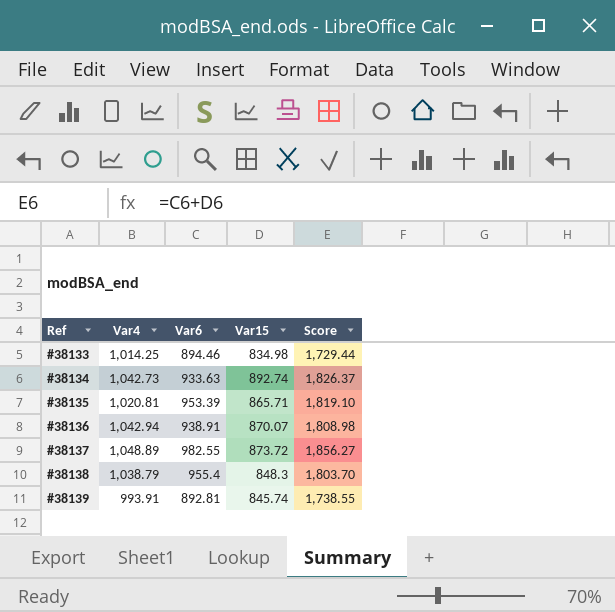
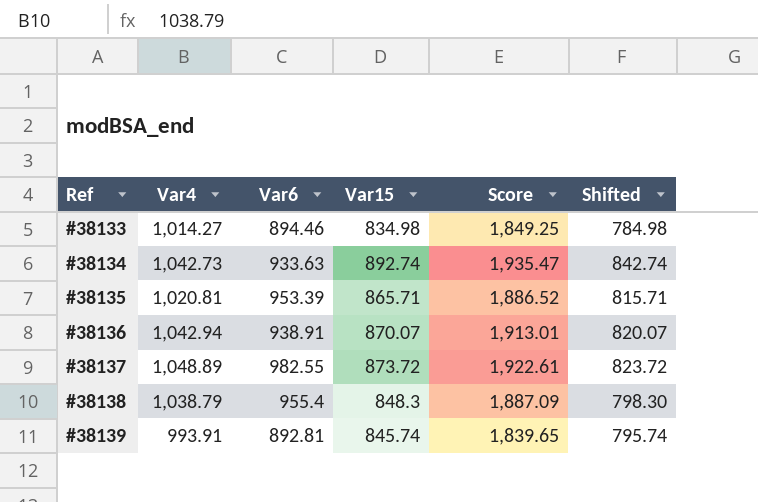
column Score | formula: [Var6] + [Var15] -> [Var4] + [Var15]
column Shifted | formula: none -> [Var15] - 50
#38133 | Var4: 1,014.25 -> 1,014.27

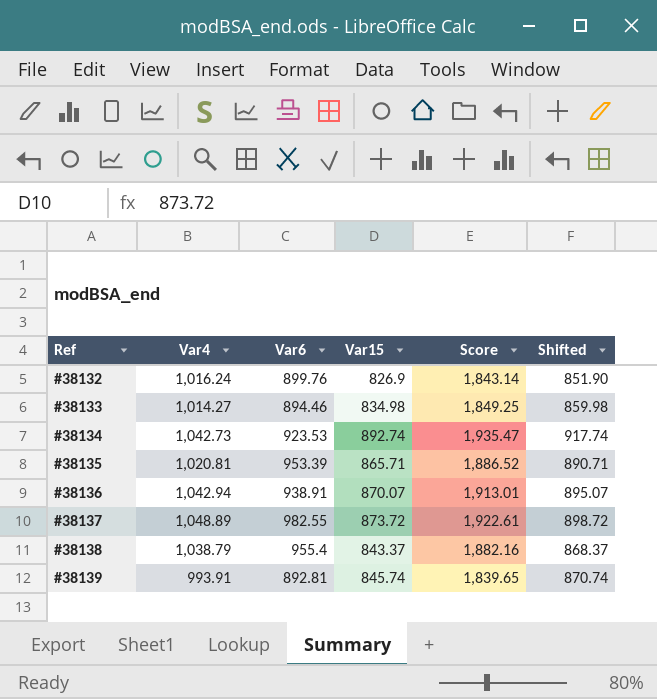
column Shifted | formula: [Var15] - 50 -> [Var15] + 25
row #38132: none -> 1,016.24 | 899.76 | 826.9 | 1,843.14 | 851.90
#38134 | Var6: 933.63 -> 923.53
#38138 | Var15: 848.3 -> 843.37
#38138 | Score: 1,887.09 -> 1,882.16

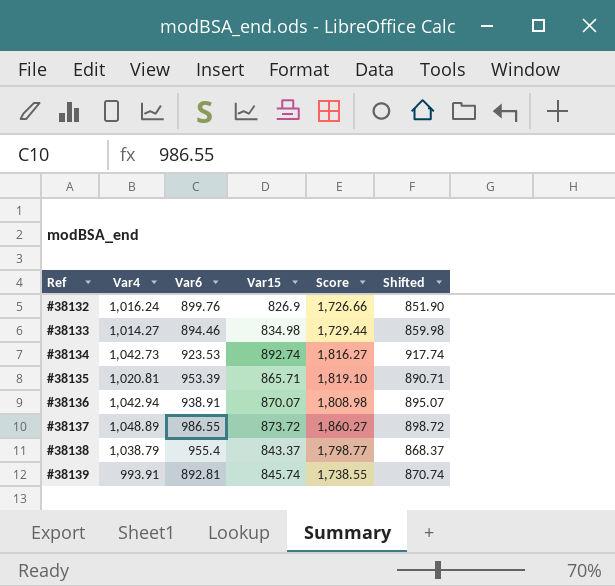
column Score | formula: [Var4] + [Var15] -> [Var6] + [Var15]
#38137 | Var6: 982.55 -> 986.55

